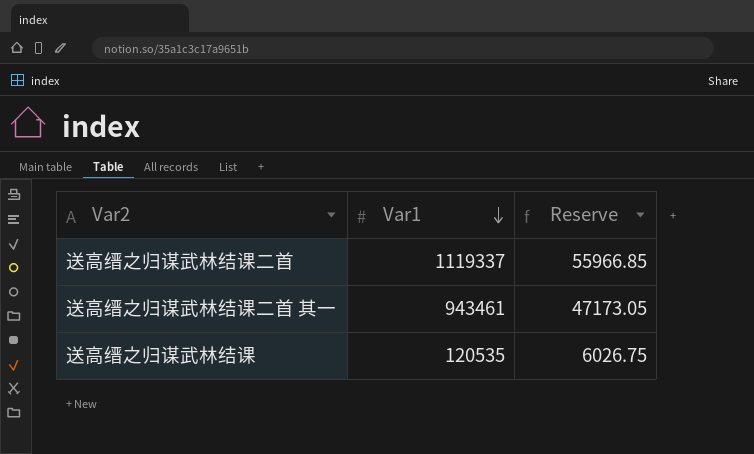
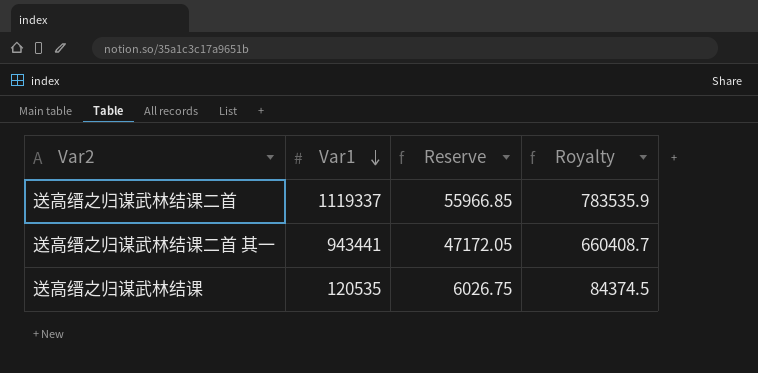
column Royalty | formula: none -> [Var1] * 0.7
送高缙之归谋武林结课二首 其一 | Var1: 943461 -> 943441
送高缙之归谋武林结课二首 其一 | Reserve: 47173.05 -> 47172.05

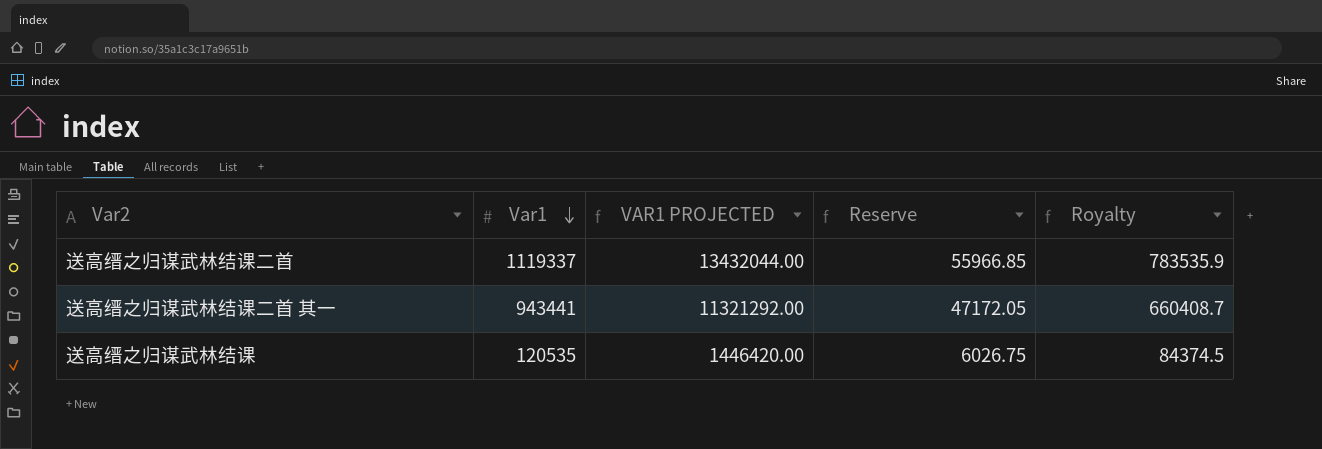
column VAR1 PROJECTED | formula: none -> [Var1] * 12

